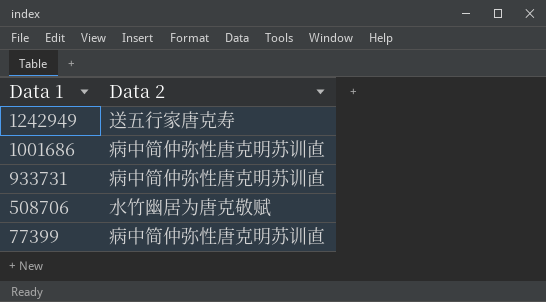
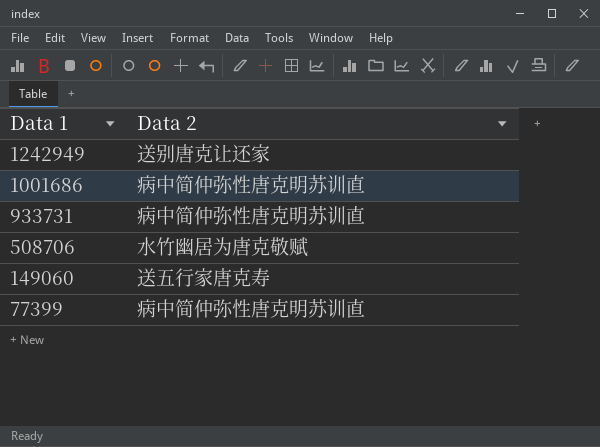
1242949 | Data 2: 送五行家唐克寿 -> 送别唐克让还家
row 149060: none -> 送五行家唐克寿

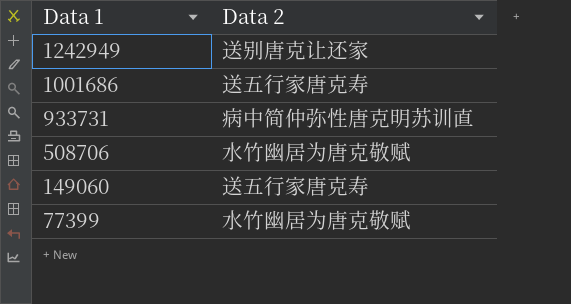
1001686 | Data 2: 病中简仲弥性唐克明苏训直 -> 送五行家唐克寿
77399 | Data 2: 病中简仲弥性唐克明苏训直 -> 水竹幽居为唐克敬赋

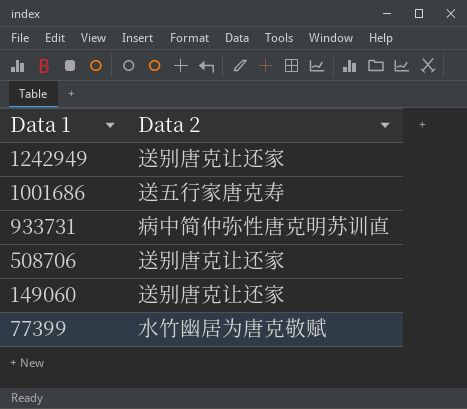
508706 | Data 2: 水竹幽居为唐克敬赋 -> 送别唐克让还家
149060 | Data 2: 送五行家唐克寿 -> 送别唐克让还家

